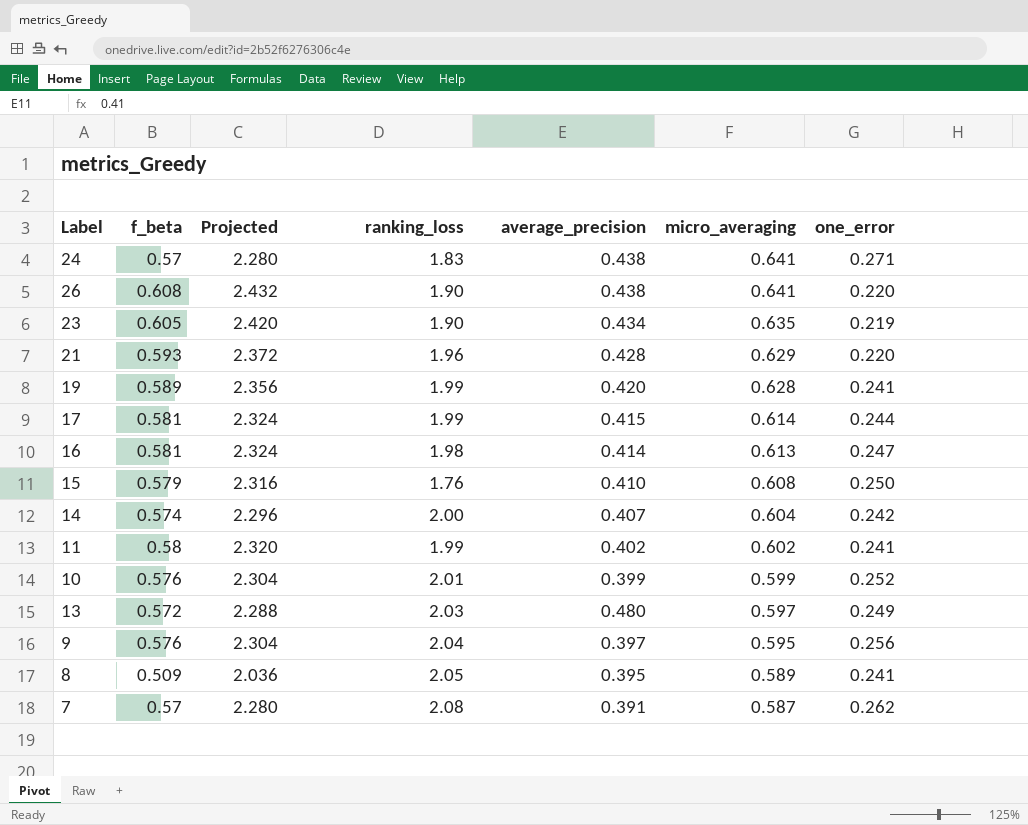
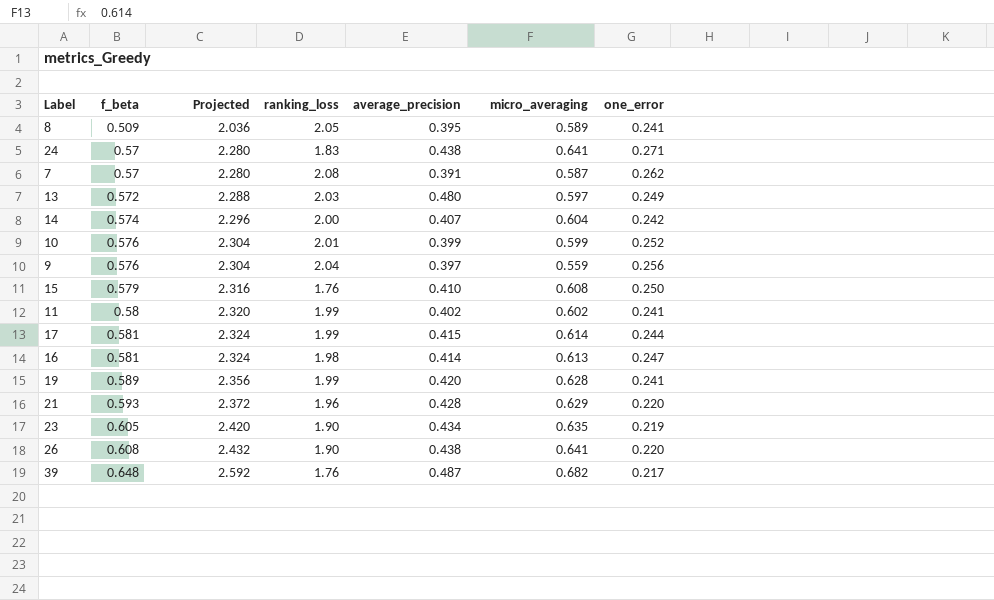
row order: micro_averaging descending -> f_beta ascending
9 | micro_averaging: 0.595 -> 0.559
row 39: none -> 0.648 | 2.592 | 1.76 | 0.487 | 0.682 | 0.217

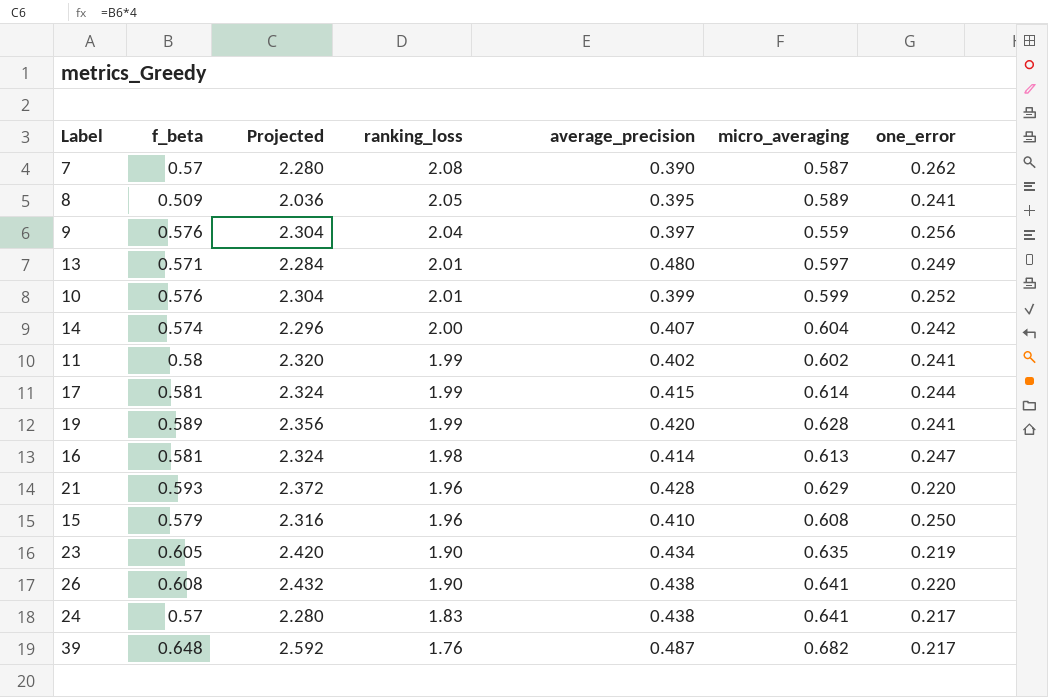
row order: f_beta ascending -> ranking_loss descending
7 | average_precision: 0.391 -> 0.390
13 | f_beta: 0.572 -> 0.571
13 | Projected: 2.288 -> 2.284
13 | ranking_loss: 2.03 -> 2.01
15 | ranking_loss: 1.76 -> 1.96
24 | one_error: 0.271 -> 0.217

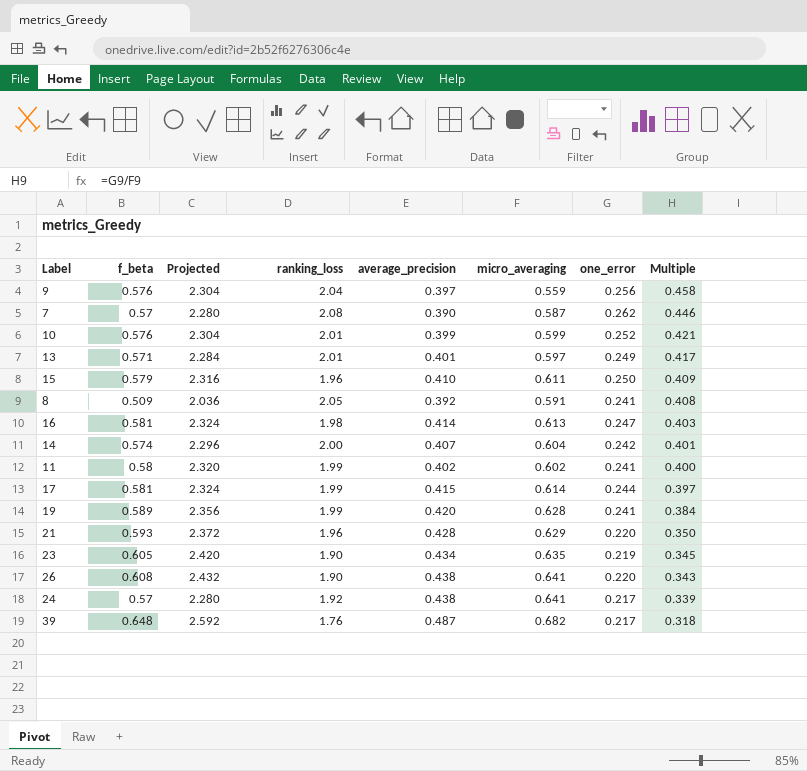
row order: ranking_loss descending -> Multiple descending
column Multiple | formula: none -> [one_error] / [micro_averaging]
13 | average_precision: 0.480 -> 0.401
15 | micro_averaging: 0.608 -> 0.611
8 | average_precision: 0.395 -> 0.392
8 | micro_averaging: 0.589 -> 0.591
24 | ranking_loss: 1.83 -> 1.92

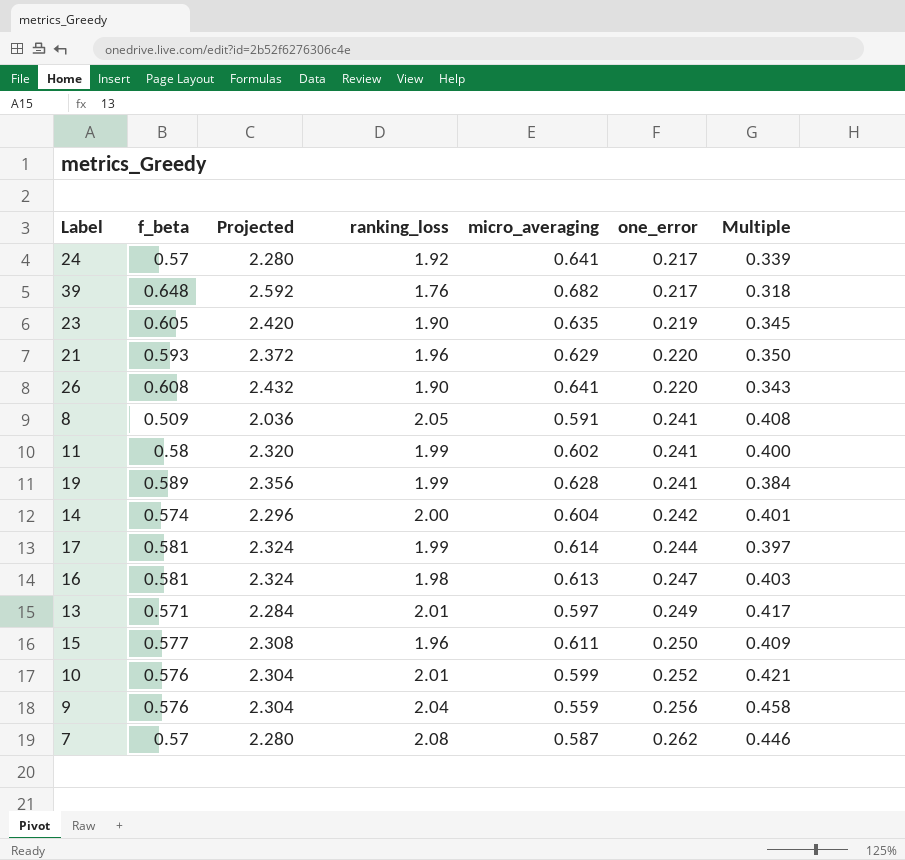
row order: Multiple descending -> one_error ascending
column average_precision | position: 5 -> none
15 | f_beta: 0.579 -> 0.577
15 | Projected: 2.316 -> 2.308

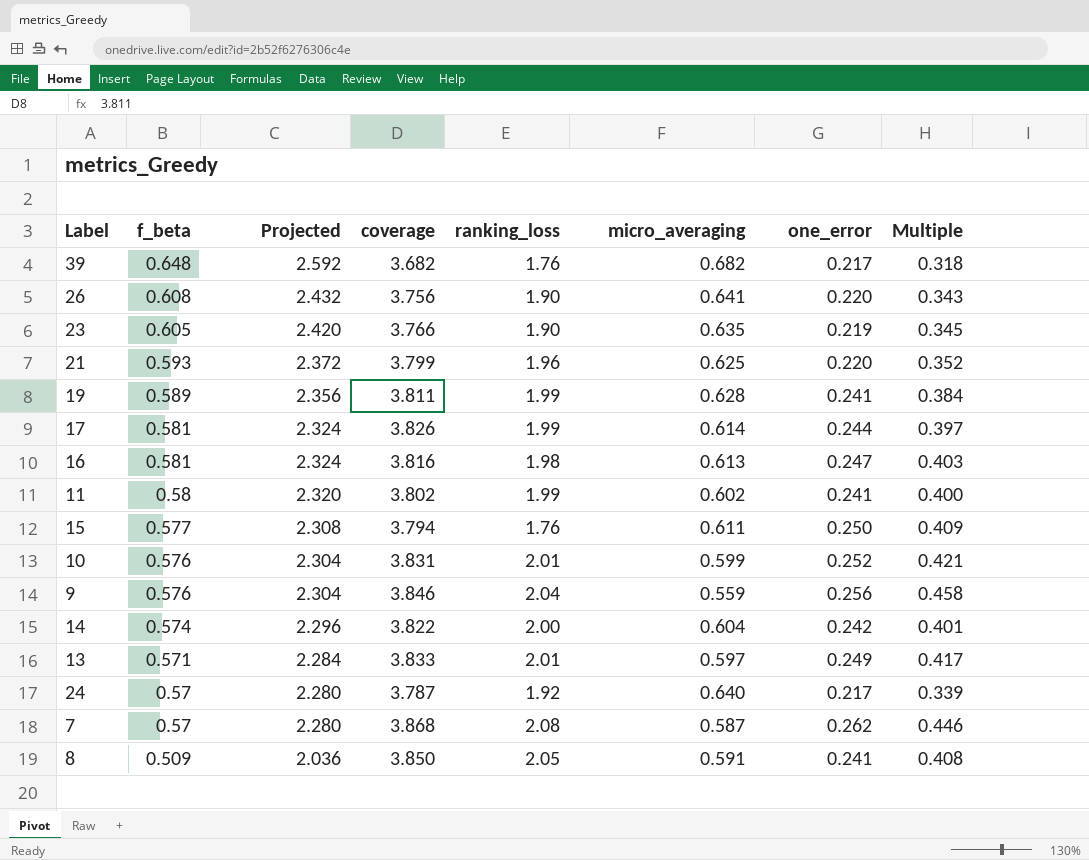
row order: one_error ascending -> f_beta descending
column coverage | position: none -> 4
21 | micro_averaging: 0.629 -> 0.625
21 | Multiple: 0.350 -> 0.352
15 | ranking_loss: 1.96 -> 1.76
24 | micro_averaging: 0.641 -> 0.640

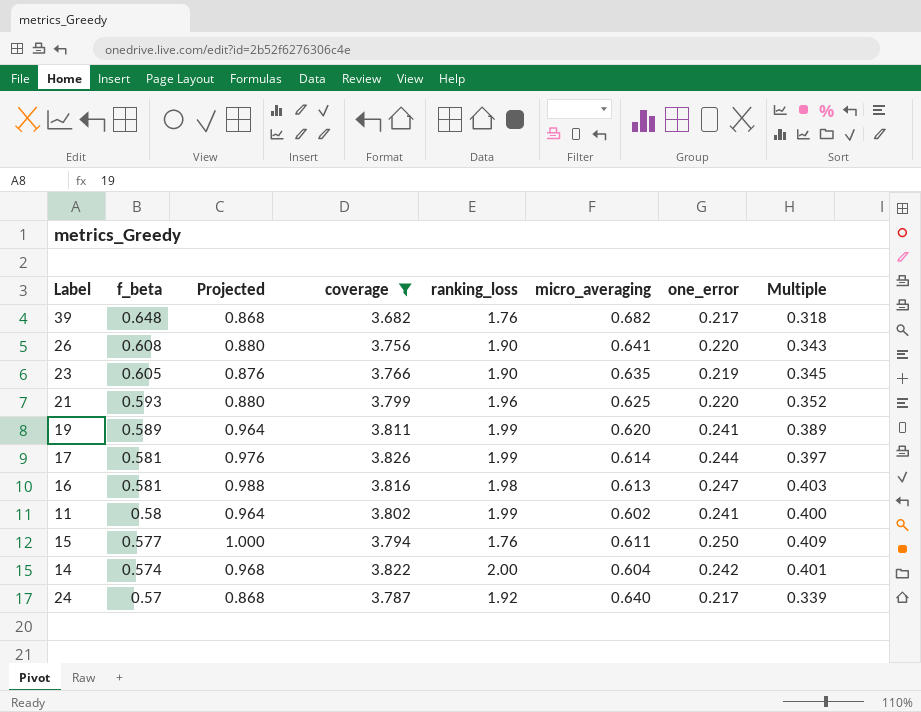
filter: none -> coverage <= 3.826
column Projected | formula: [f_beta] * 4 -> [one_error] * 4
19 | micro_averaging: 0.628 -> 0.620
19 | Multiple: 0.384 -> 0.389

